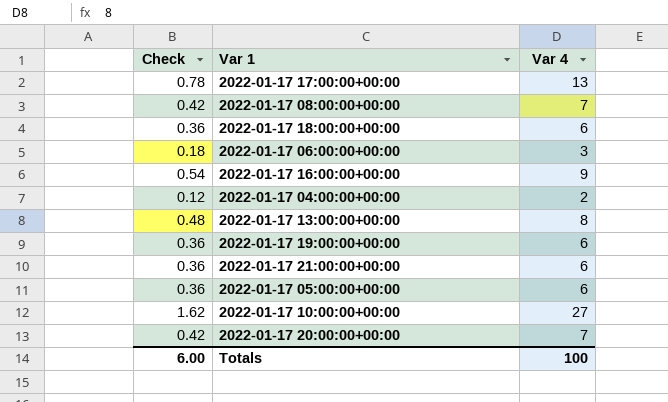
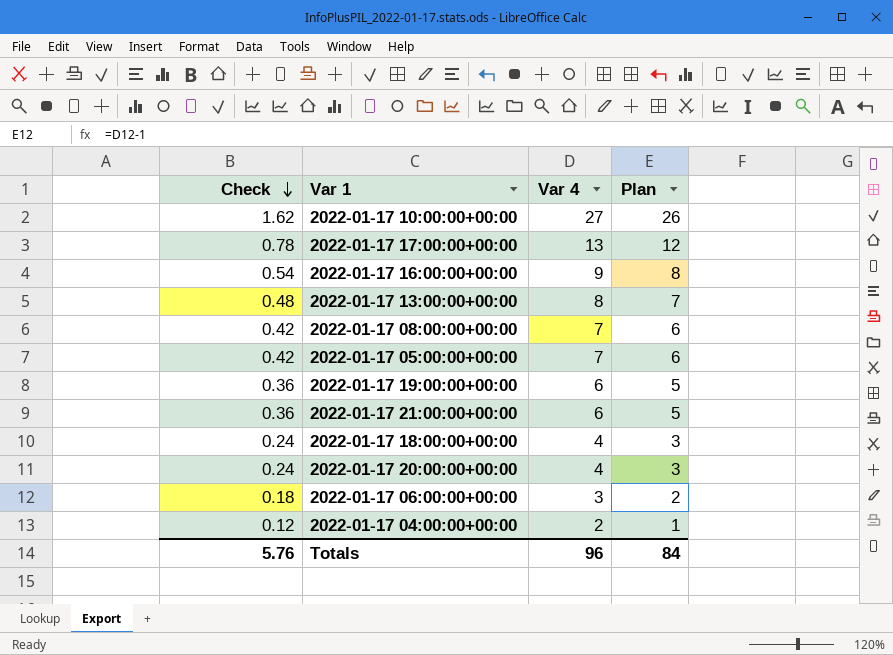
row order: none -> Check descending
column Plan | formula: none -> [Var 4] - 1
2022-01-17 05:00:00+00:00 | Check: 0.36 -> 0.42
2022-01-17 05:00:00+00:00 | Var 4: 6 -> 7
2022-01-17 18:00:00+00:00 | Check: 0.36 -> 0.24
2022-01-17 18:00:00+00:00 | Var 4: 6 -> 4
2022-01-17 20:00:00+00:00 | Check: 0.42 -> 0.24
2022-01-17 20:00:00+00:00 | Var 4: 7 -> 4
Totals | Check: 6.00 -> 5.76
Totals | Var 4: 100 -> 96

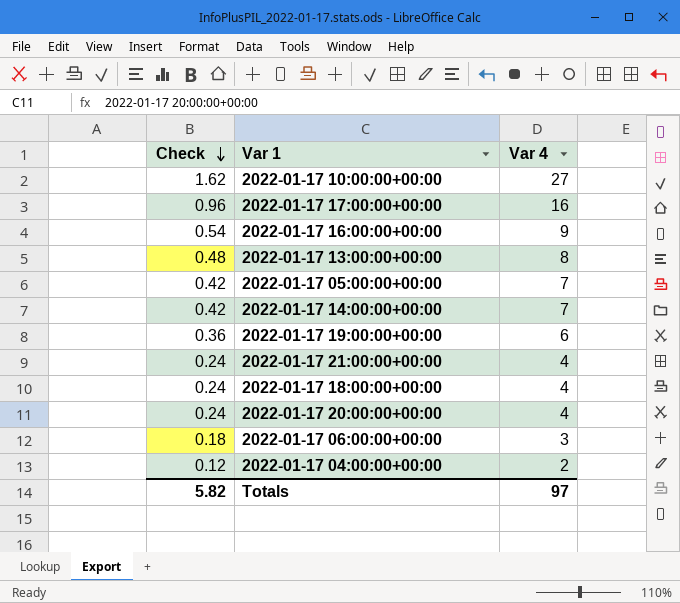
column Plan | formula: [Var 4] - 1 -> none
row 2022-01-17 08:00:00+00:00: 0.42 | 7 | 6 -> none
2022-01-17 17:00:00+00:00 | Check: 0.78 -> 0.96
2022-01-17 17:00:00+00:00 | Var 4: 13 -> 16
row 2022-01-17 14:00:00+00:00: none -> 0.42 | 7
2022-01-17 21:00:00+00:00 | Check: 0.36 -> 0.24
2022-01-17 21:00:00+00:00 | Var 4: 6 -> 4
Totals | Check: 5.76 -> 5.82
Totals | Var 4: 96 -> 97

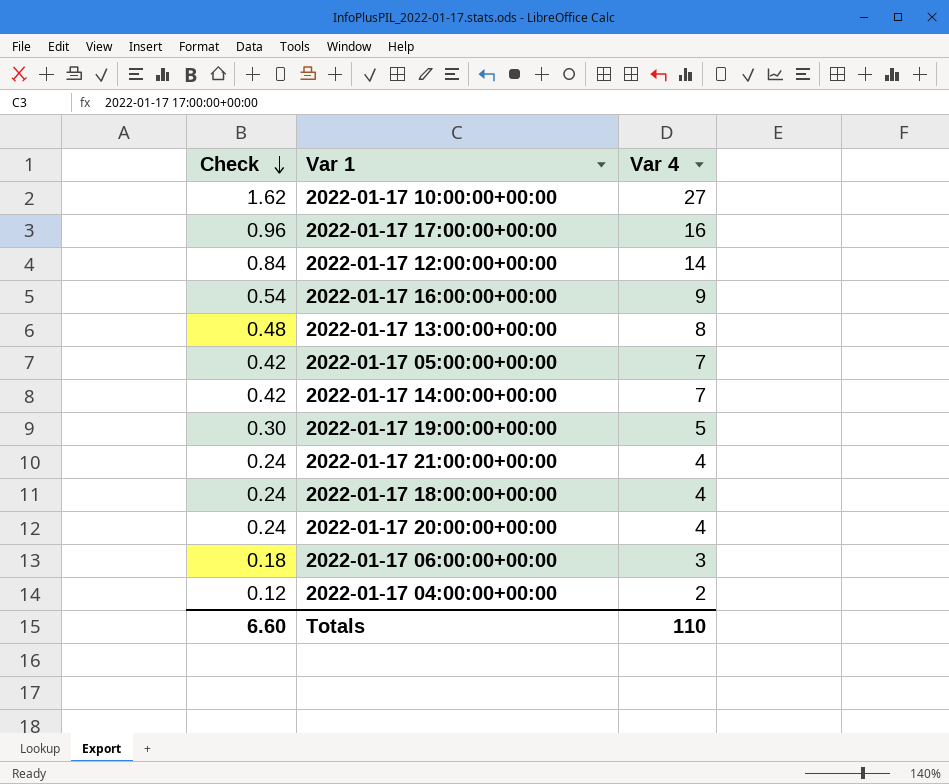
row 2022-01-17 12:00:00+00:00: none -> 0.84 | 14
2022-01-17 19:00:00+00:00 | Check: 0.36 -> 0.30
2022-01-17 19:00:00+00:00 | Var 4: 6 -> 5
Totals | Check: 5.82 -> 6.60
Totals | Var 4: 97 -> 110

